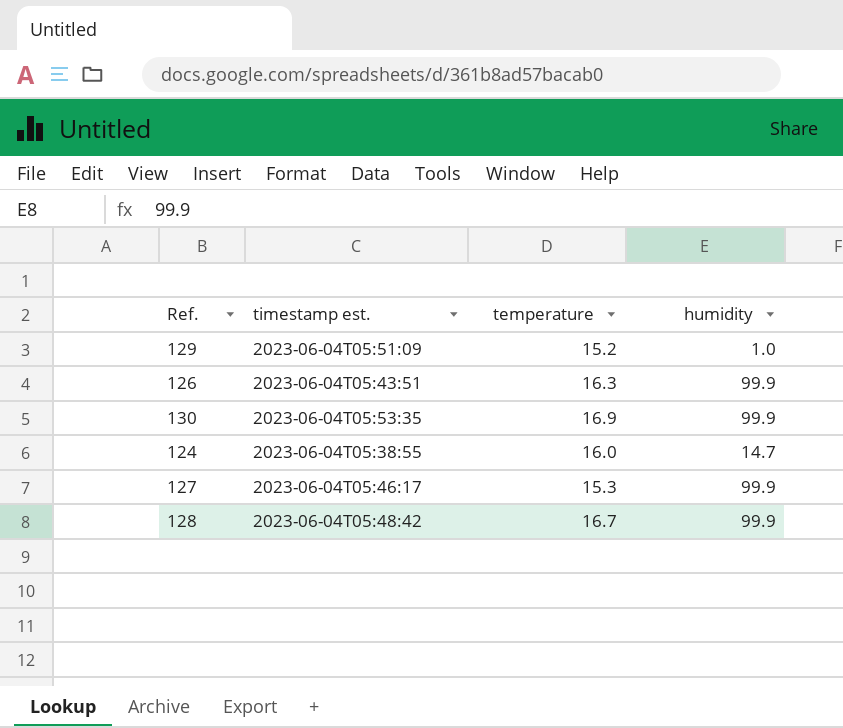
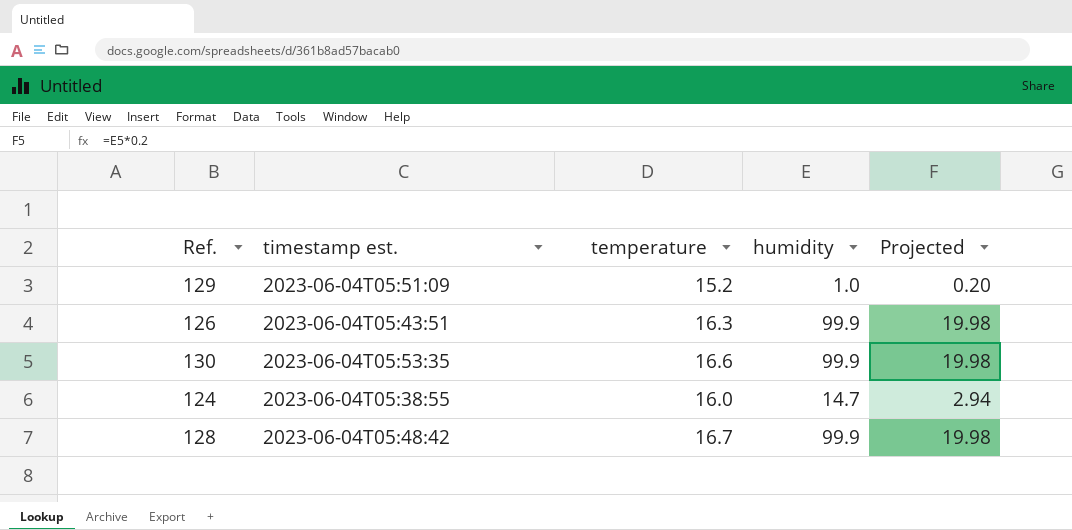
column Projected | formula: none -> [humidity] * 0.2
row 127: 2023-06-04T05:46:17 | 15.3 | 99.9 -> none
130 | temperature: 16.9 -> 16.6

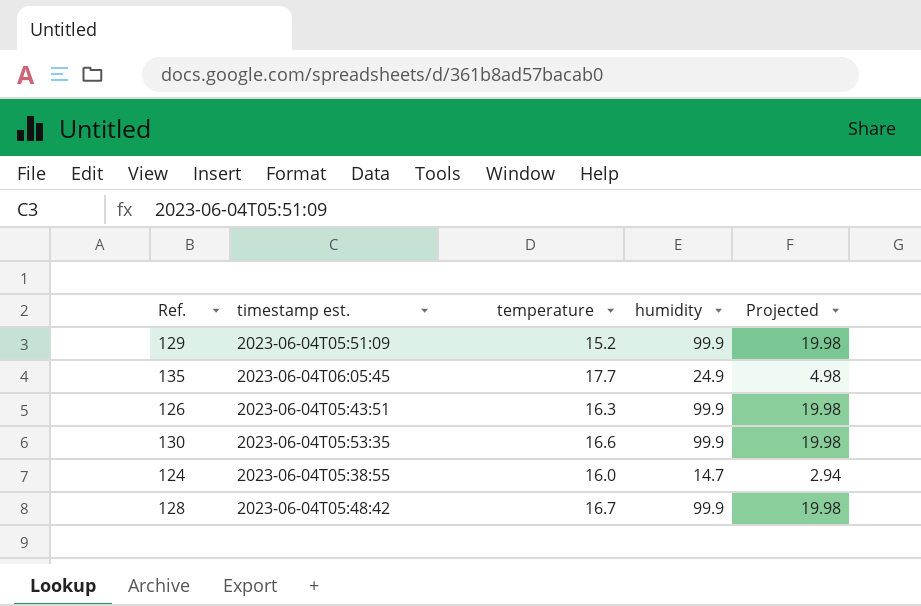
129 | humidity: 1.0 -> 99.9
129 | Projected: 0.20 -> 19.98
row 135: none -> 2023-06-04T06:05:45 | 17.7 | 24.9 | 4.98

